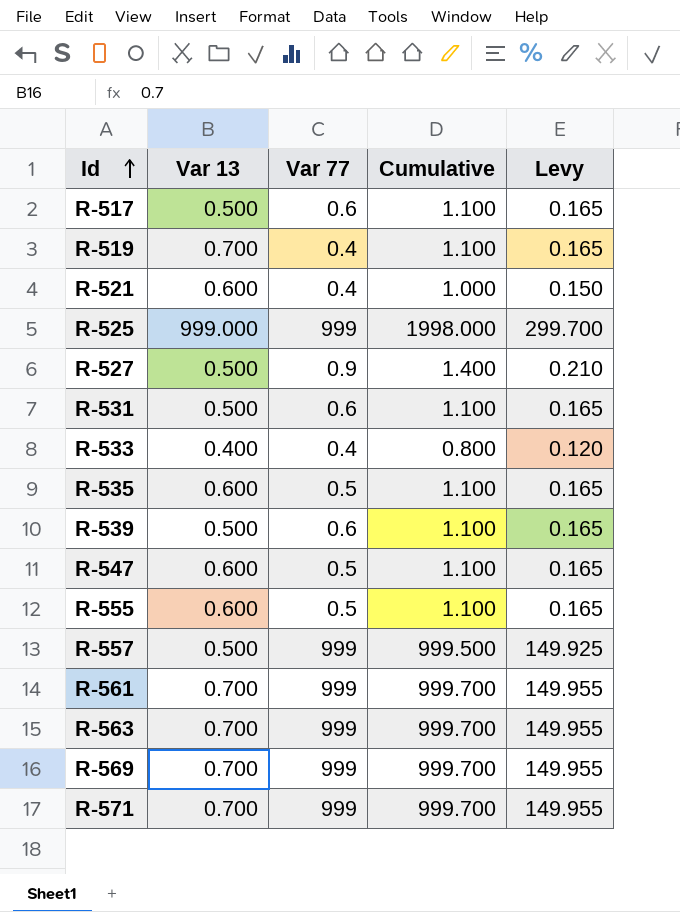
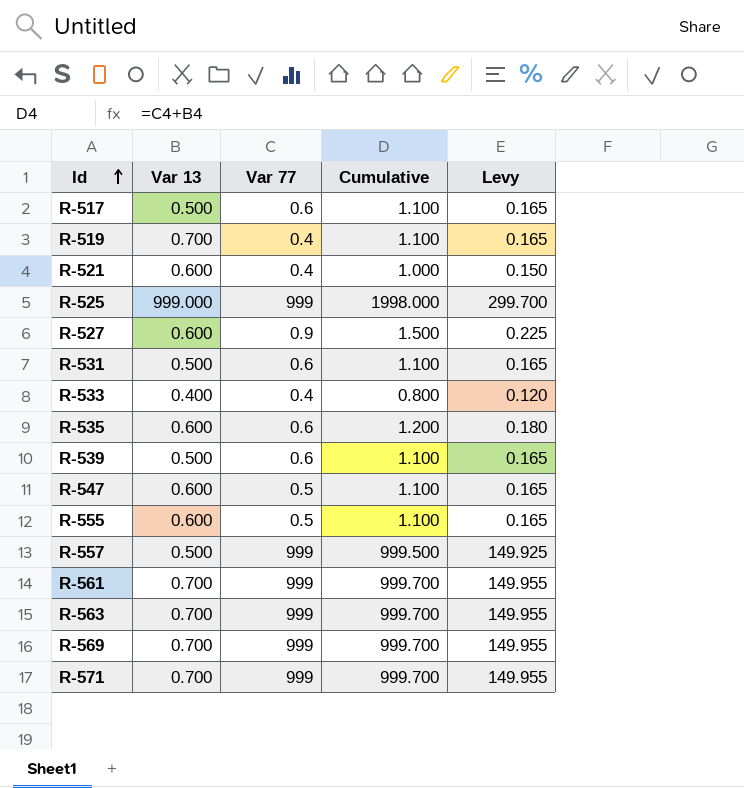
R-527 | Var 13: 0.500 -> 0.600
R-527 | Cumulative: 1.400 -> 1.500
R-527 | Levy: 0.210 -> 0.225
R-535 | Var 77: 0.5 -> 0.6
R-535 | Cumulative: 1.100 -> 1.200
R-535 | Levy: 0.165 -> 0.180

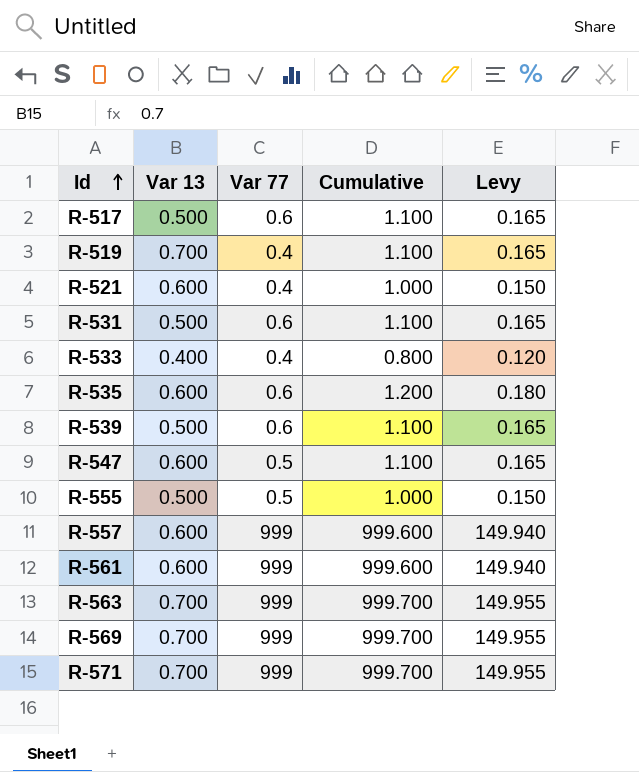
row R-525: 999.000 | 999 | 1998.000 | 299.700 -> none
row R-527: 0.600 | 0.9 | 1.500 | 0.225 -> none
R-555 | Var 13: 0.600 -> 0.500
R-555 | Cumulative: 1.100 -> 1.000
R-555 | Levy: 0.165 -> 0.150
R-557 | Var 13: 0.500 -> 0.600
R-557 | Cumulative: 999.500 -> 999.600
R-557 | Levy: 149.925 -> 149.940
R-561 | Var 13: 0.700 -> 0.600
R-561 | Cumulative: 999.700 -> 999.600
R-561 | Levy: 149.955 -> 149.940

